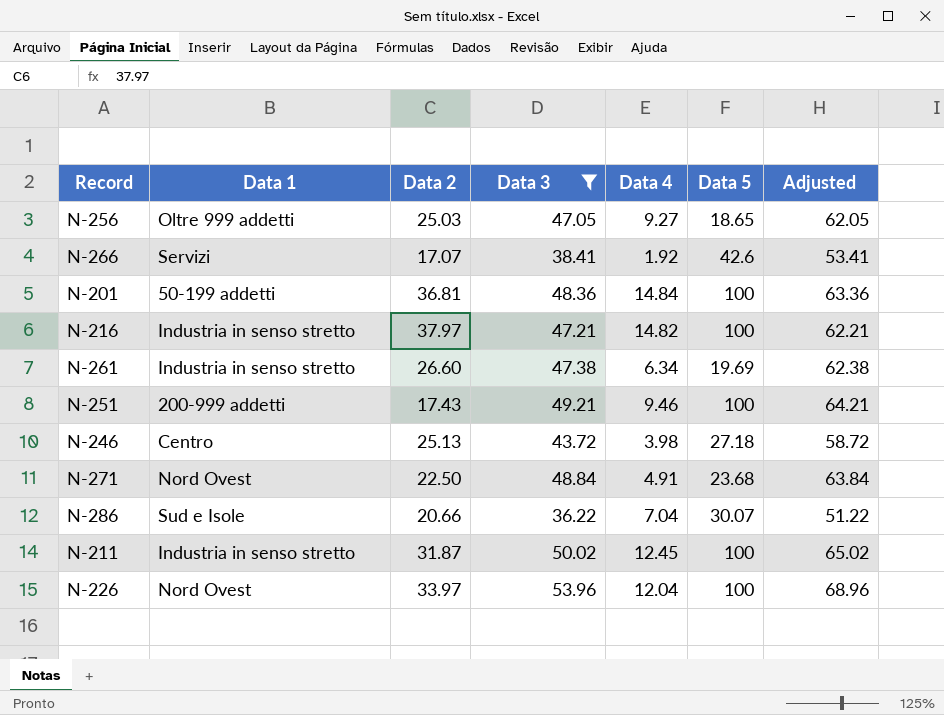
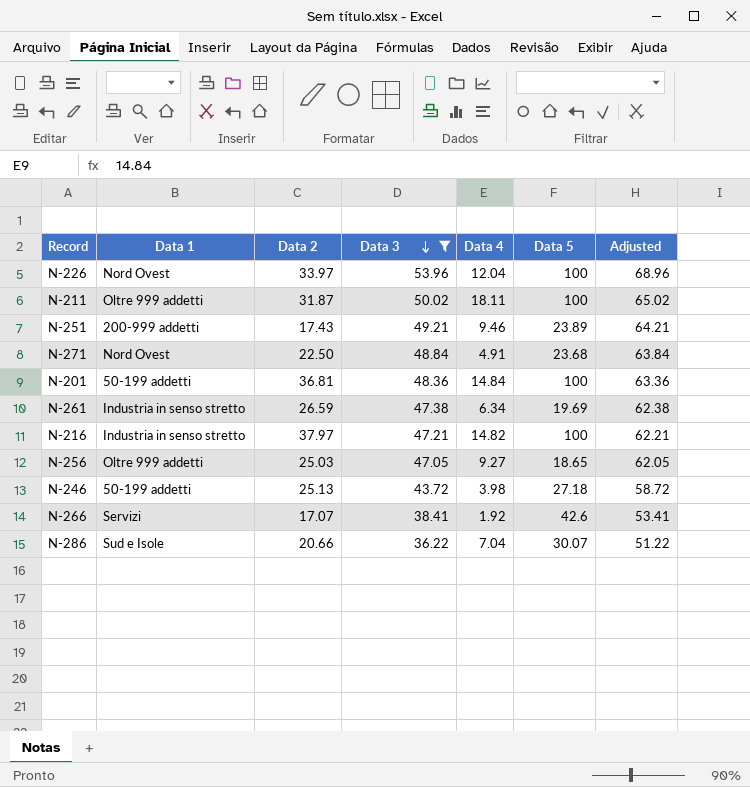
row order: none -> Data 3 descending
N-211 | Data 1: Industria in senso stretto -> Oltre 999 addetti
N-211 | Data 4: 12.45 -> 18.11
N-251 | Data 5: 100 -> 23.89
N-261 | Data 2: 26.60 -> 26.59
N-246 | Data 1: Centro -> 50-199 addetti

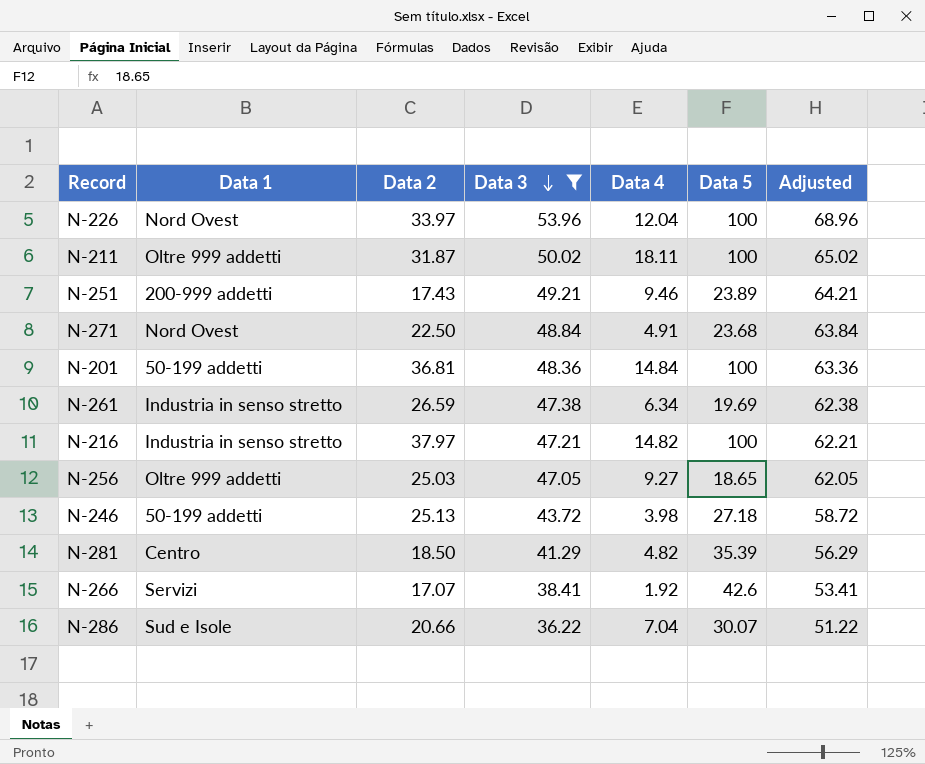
row N-281: none -> Centro | 18.50 | 41.29 | 4.82 | 35.39 | 56.29

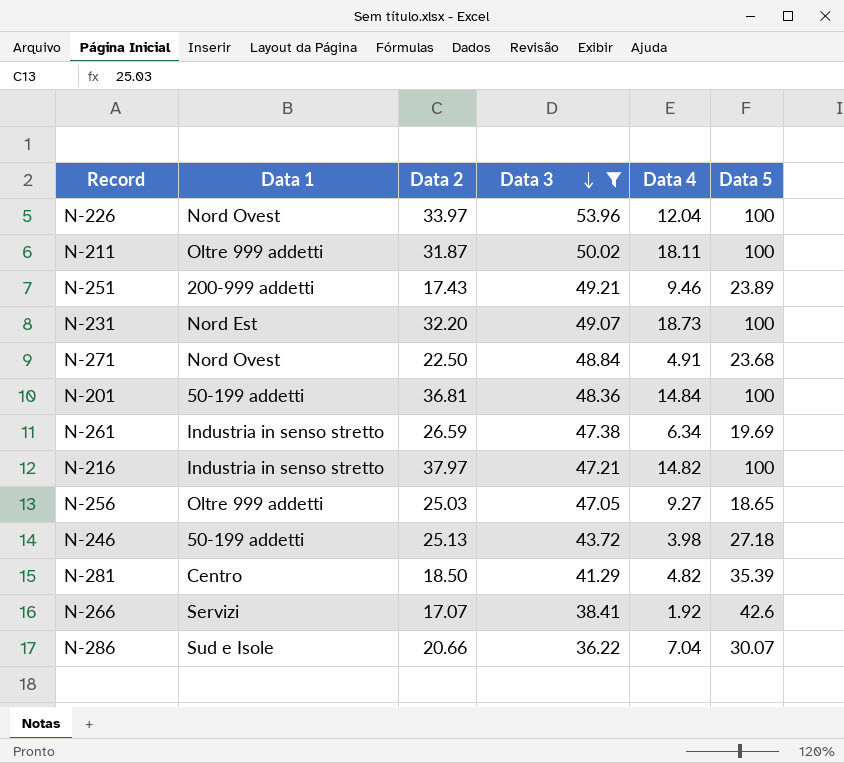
column Adjusted | formula: [Data 3] + 15 -> none
row N-231: none -> Nord Est | 32.20 | 49.07 | 18.73 | 100

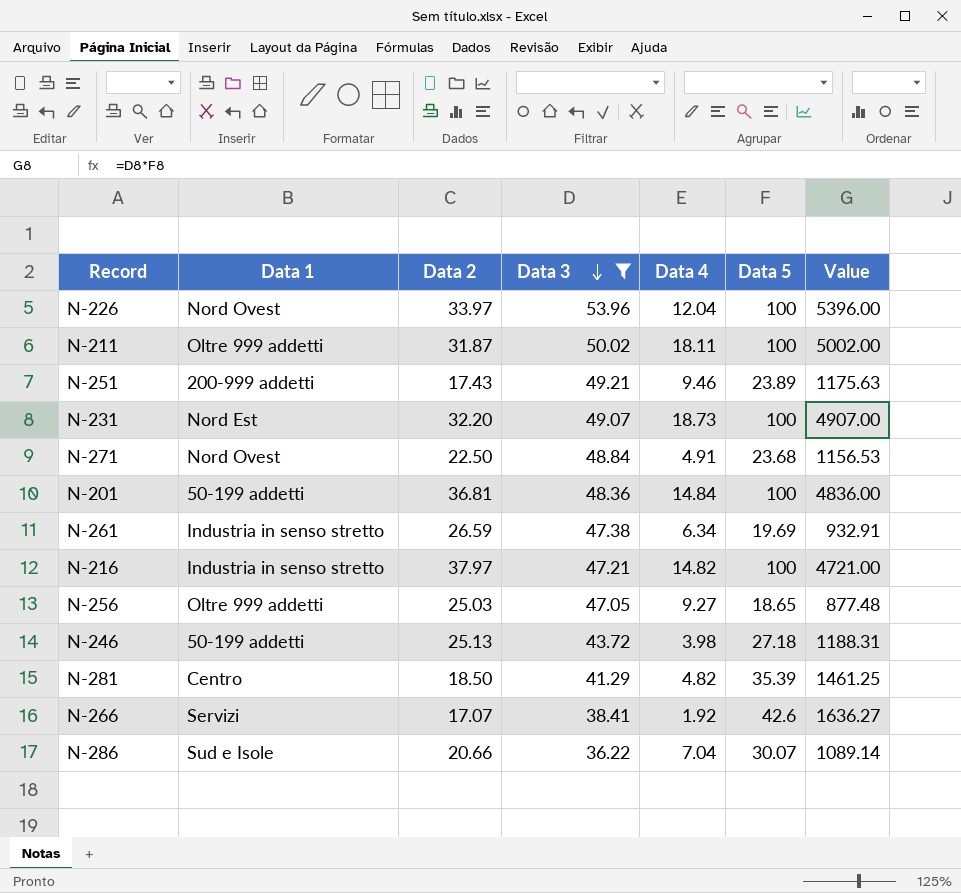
column Value | formula: none -> [Data 3] * [Data 5]

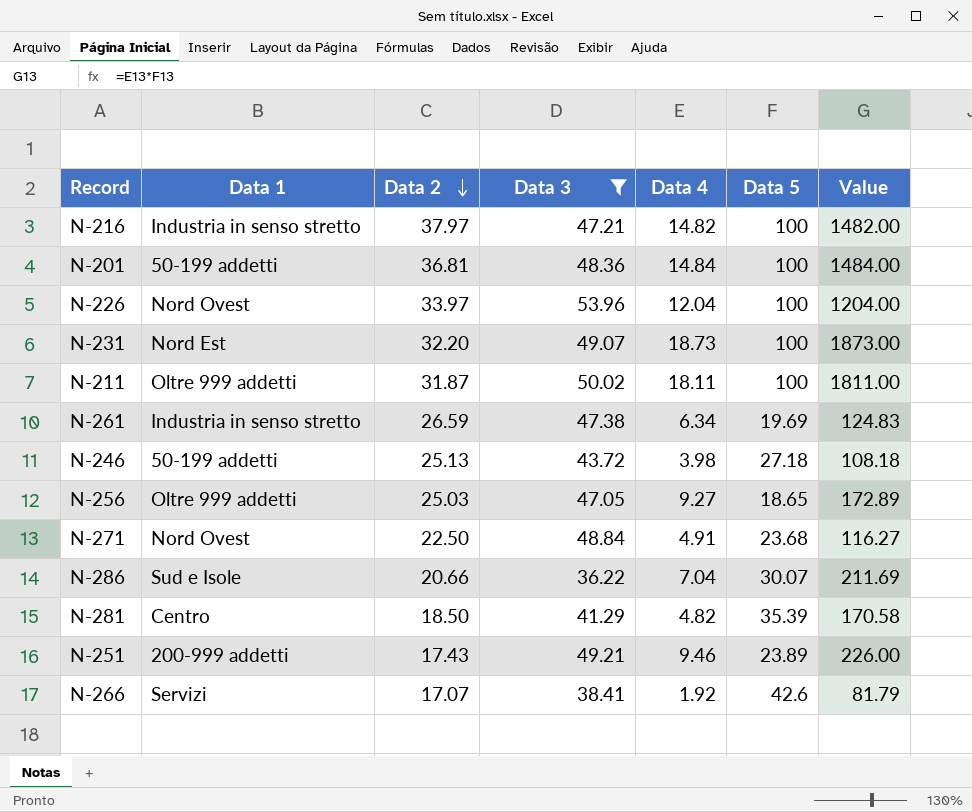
row order: Data 3 descending -> Data 2 descending
column Value | formula: [Data 3] * [Data 5] -> [Data 4] * [Data 5]

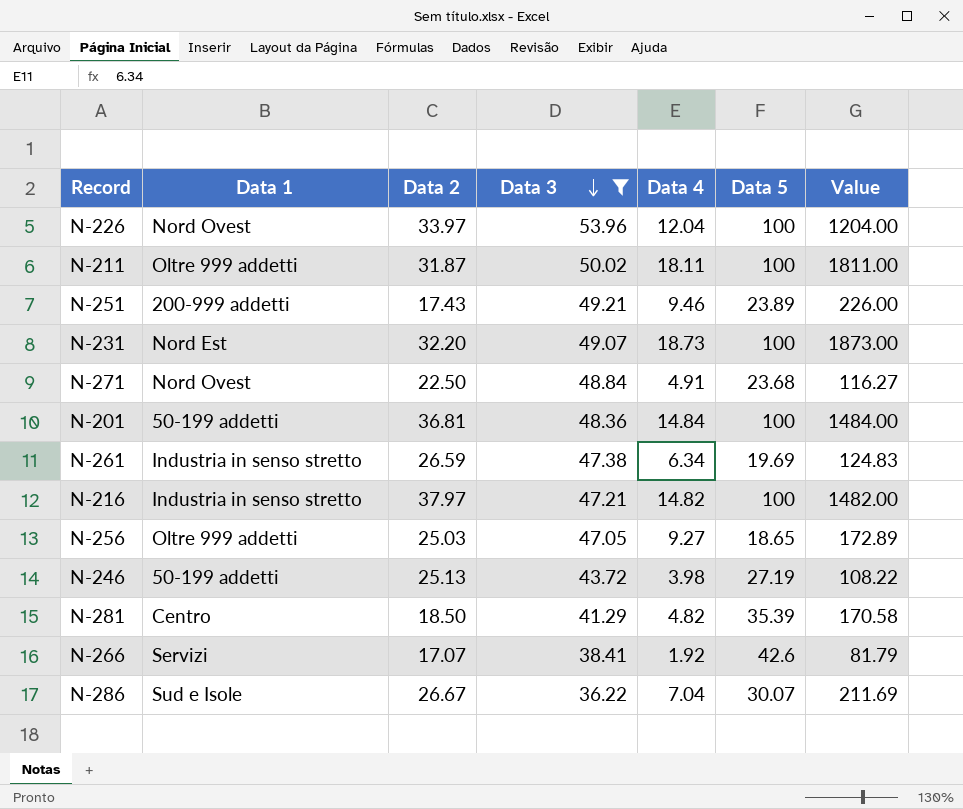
row order: Data 2 descending -> Data 3 descending
N-246 | Data 5: 27.18 -> 27.19
N-246 | Value: 108.18 -> 108.22
N-286 | Data 2: 20.66 -> 26.67

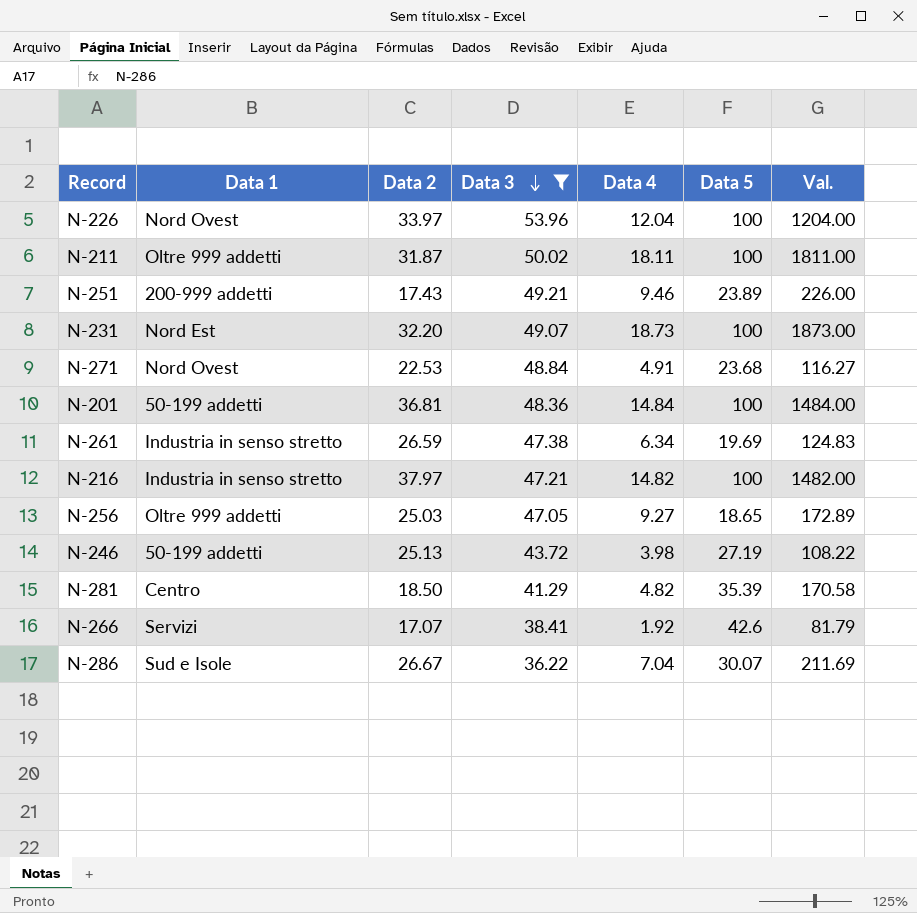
column name: Value -> Val.
N-271 | Data 2: 22.50 -> 22.53

